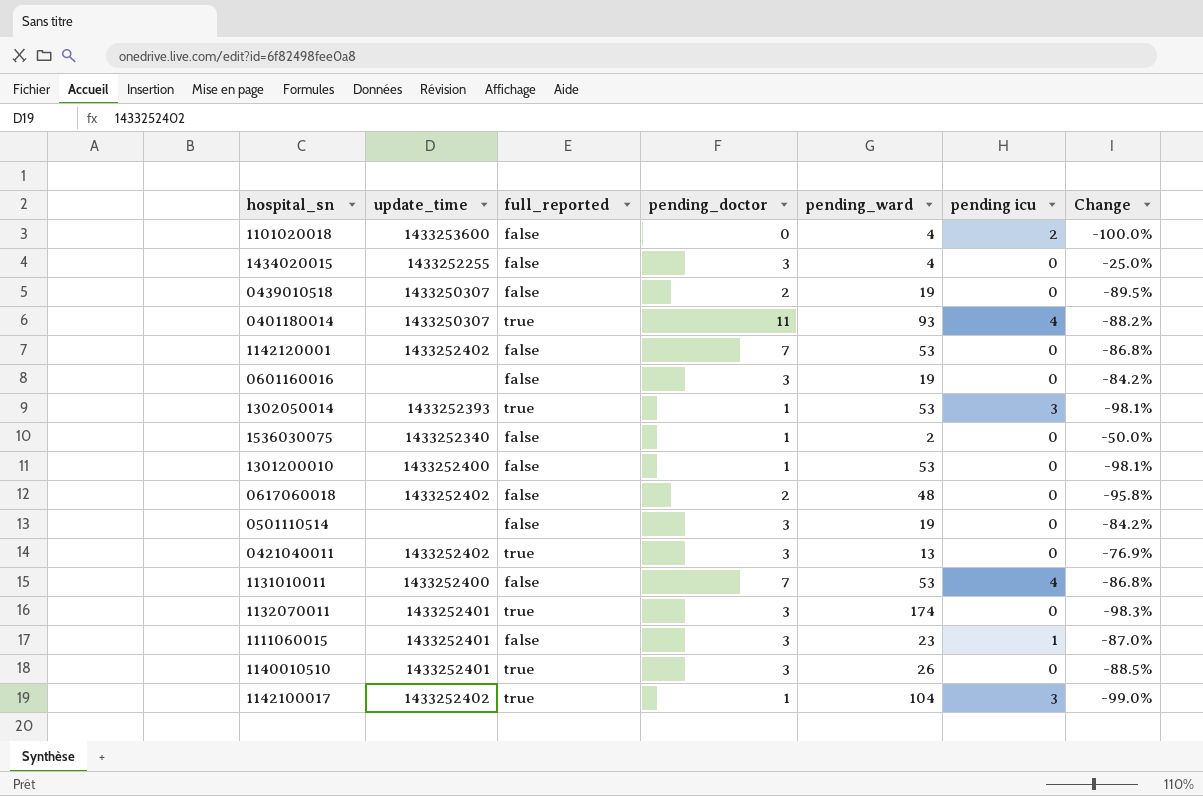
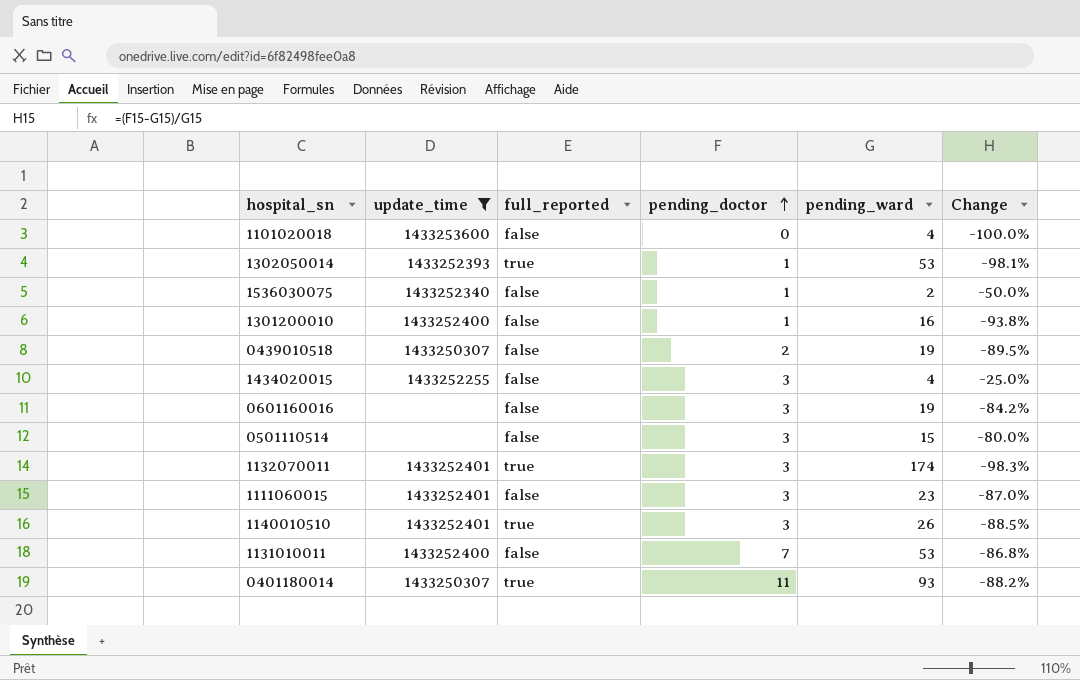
filter: none -> update_time != 1433252402
row order: none -> pending_doctor ascending
column pending icu | position: 6 -> none
1301200010 | pending_ward: 53 -> 16
1301200010 | Change: -98.1% -> -93.8%
0501110514 | pending_ward: 19 -> 15
0501110514 | Change: -84.2% -> -80.0%

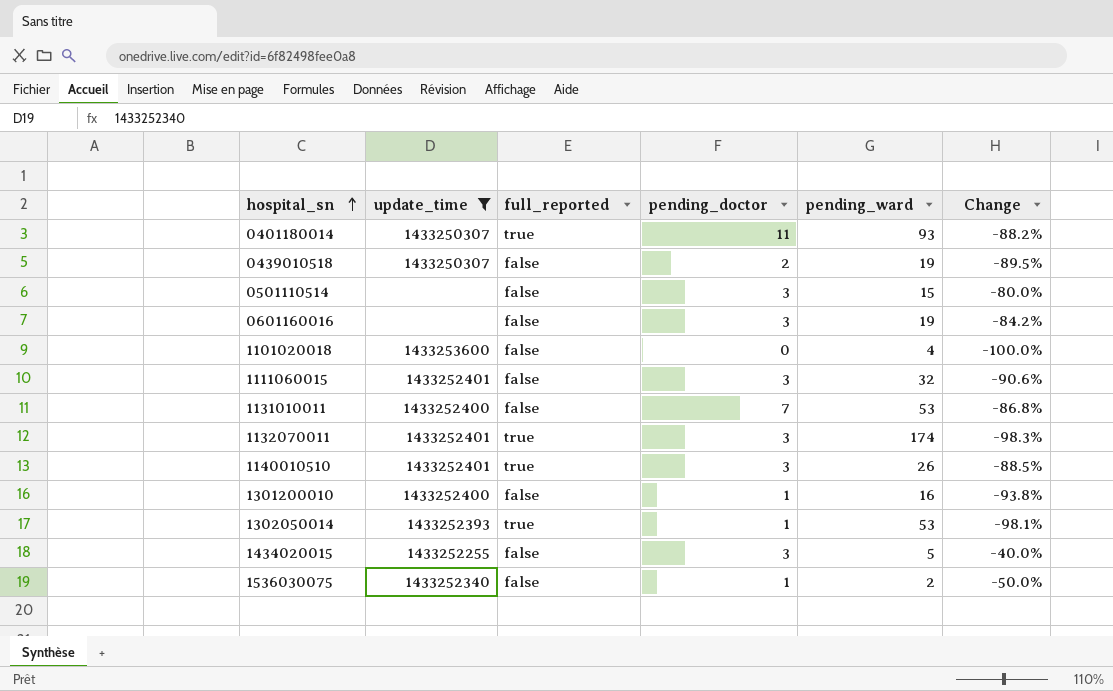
row order: pending_doctor ascending -> hospital_sn ascending
1111060015 | pending_ward: 23 -> 32
1111060015 | Change: -87.0% -> -90.6%
1434020015 | pending_ward: 4 -> 5
1434020015 | Change: -25.0% -> -40.0%

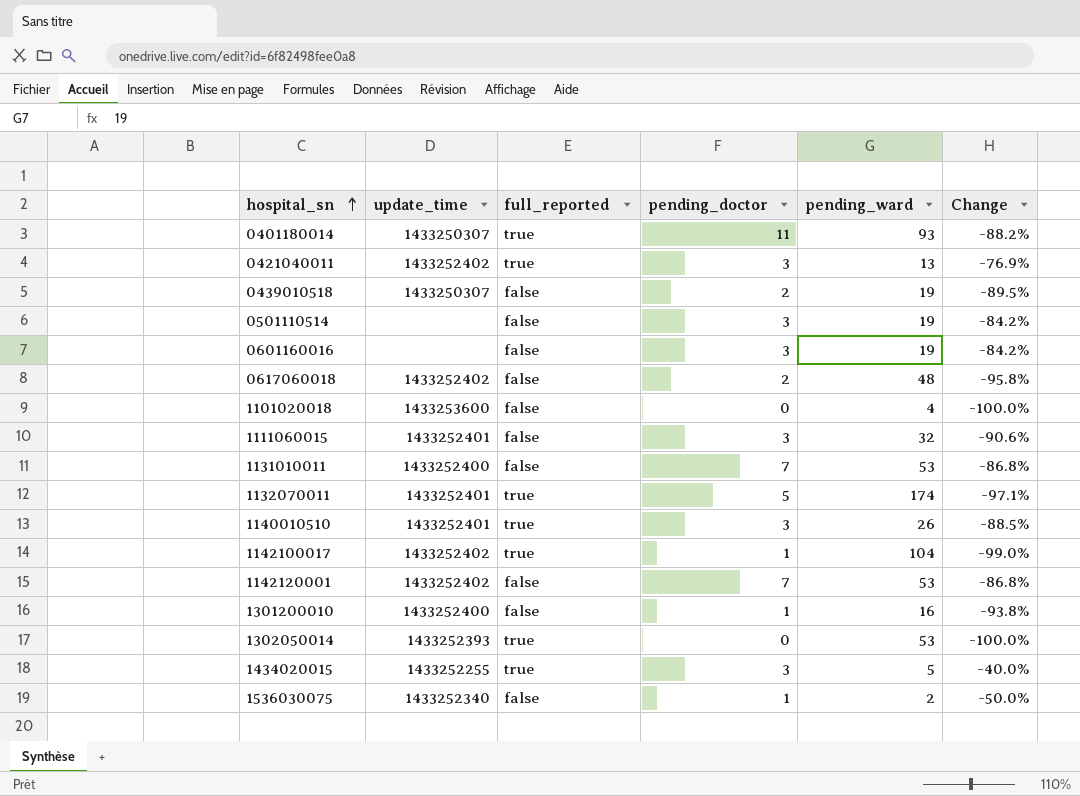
filter: update_time != 1433252402 -> none
0501110514 | pending_ward: 15 -> 19
0501110514 | Change: -80.0% -> -84.2%
1132070011 | pending_doctor: 3 -> 5
1132070011 | Change: -98.3% -> -97.1%
1302050014 | pending_doctor: 1 -> 0
1302050014 | Change: -98.1% -> -100.0%
1434020015 | full_reported: false -> true

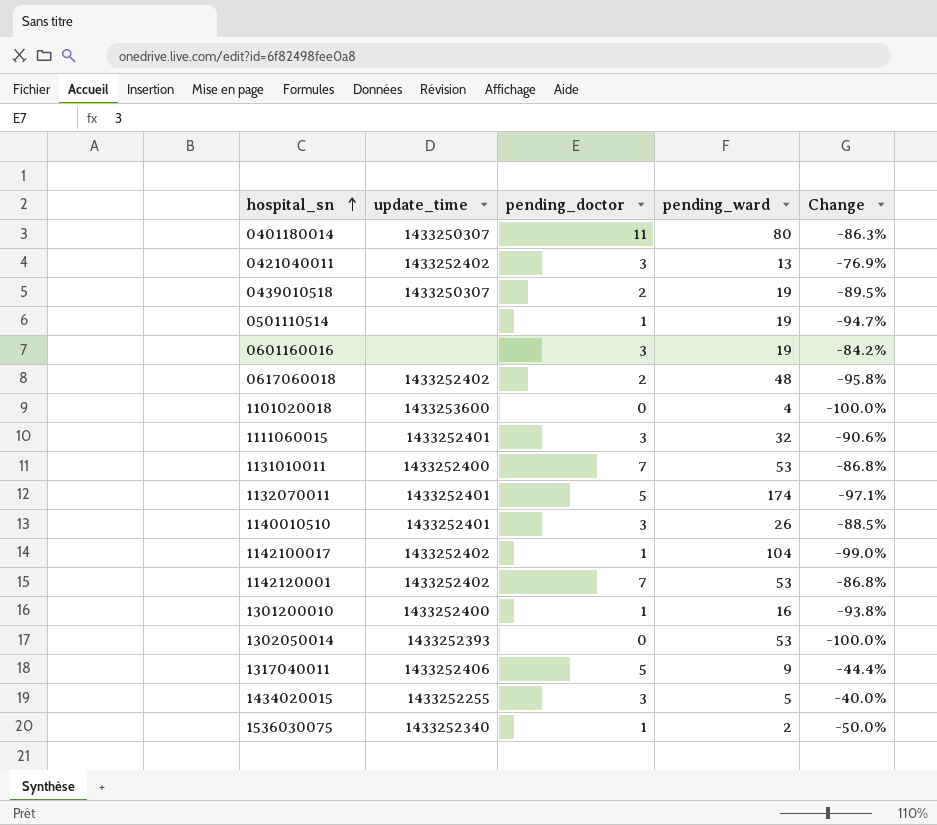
column full_reported | position: 3 -> none
0401180014 | pending_ward: 93 -> 80
0401180014 | Change: -88.2% -> -86.3%
0501110514 | pending_doctor: 3 -> 1
0501110514 | Change: -84.2% -> -94.7%
row 1317040011: none -> 1433252406 | 5 | 9 | -44.4%

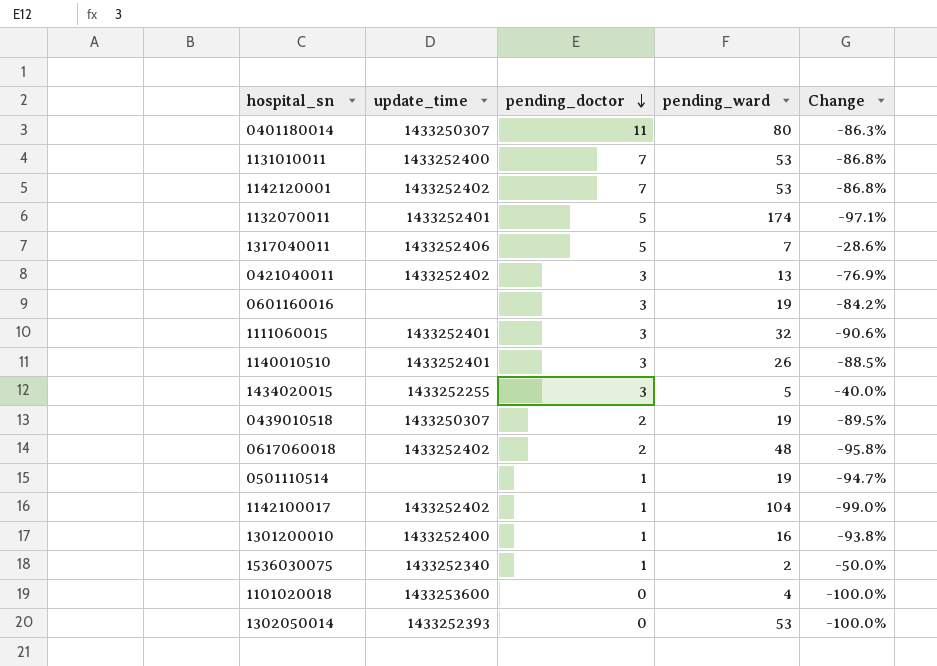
row order: hospital_sn ascending -> pending_doctor descending
1317040011 | pending_ward: 9 -> 7
1317040011 | Change: -44.4% -> -28.6%

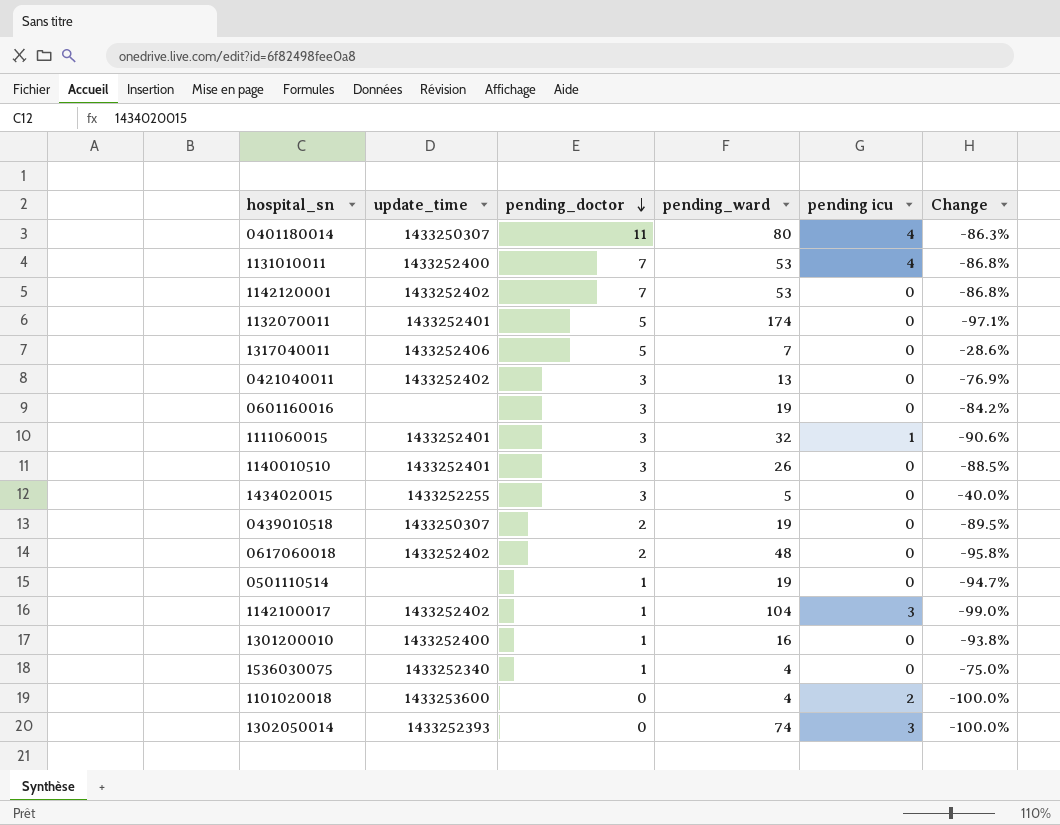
column pending icu | position: none -> 5
1536030075 | pending_ward: 2 -> 4
1536030075 | Change: -50.0% -> -75.0%
1302050014 | pending_ward: 53 -> 74

